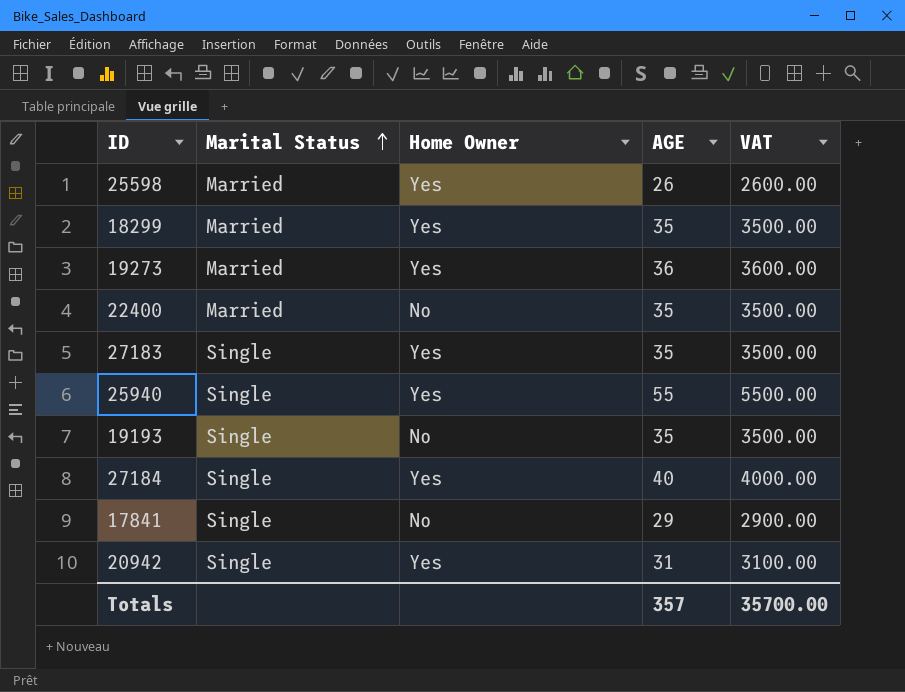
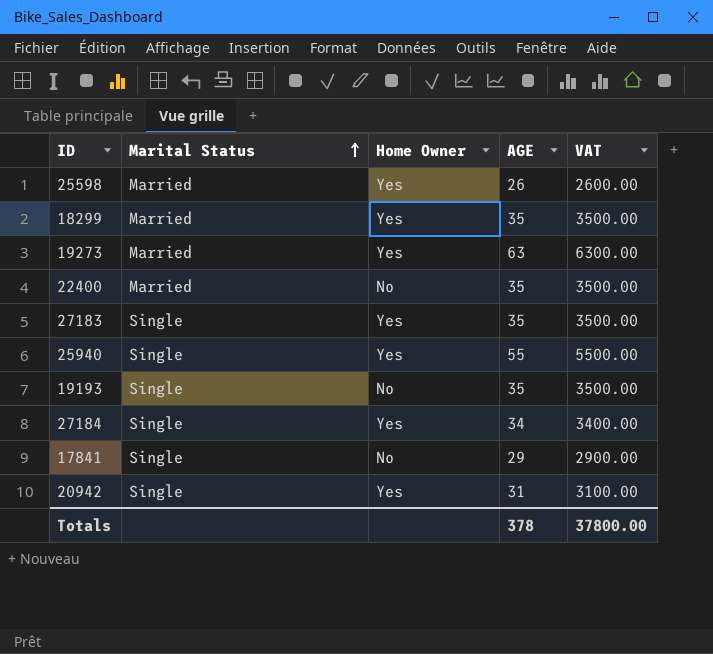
19273 | AGE: 36 -> 63
19273 | VAT: 3600.00 -> 6300.00
27184 | AGE: 40 -> 34
27184 | VAT: 4000.00 -> 3400.00
Totals | AGE: 357 -> 378
Totals | VAT: 35700.00 -> 37800.00

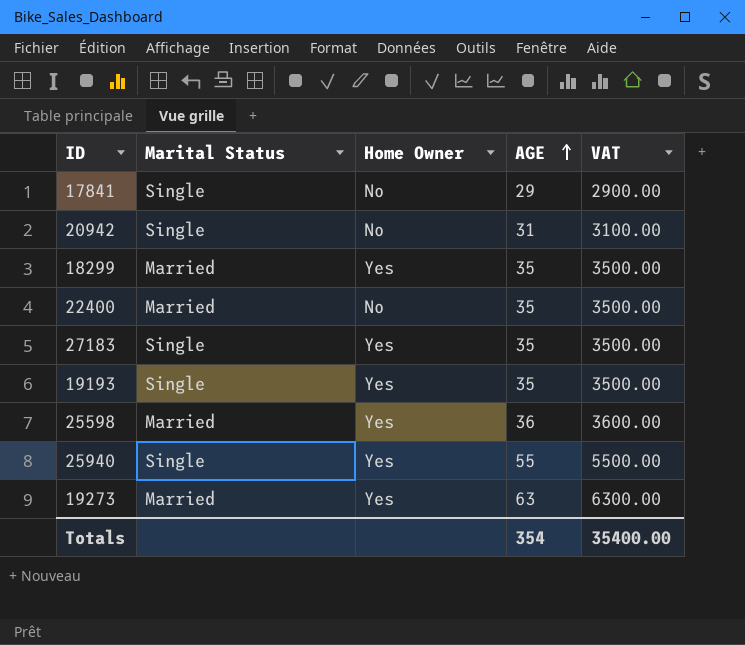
row order: Marital Status ascending -> AGE ascending
row 27184: Single | Yes | 34 | 3400.00 -> none
20942 | Home Owner: Yes -> No
19193 | Home Owner: No -> Yes
25598 | AGE: 26 -> 36
25598 | VAT: 2600.00 -> 3600.00
Totals | AGE: 378 -> 354
Totals | VAT: 37800.00 -> 35400.00

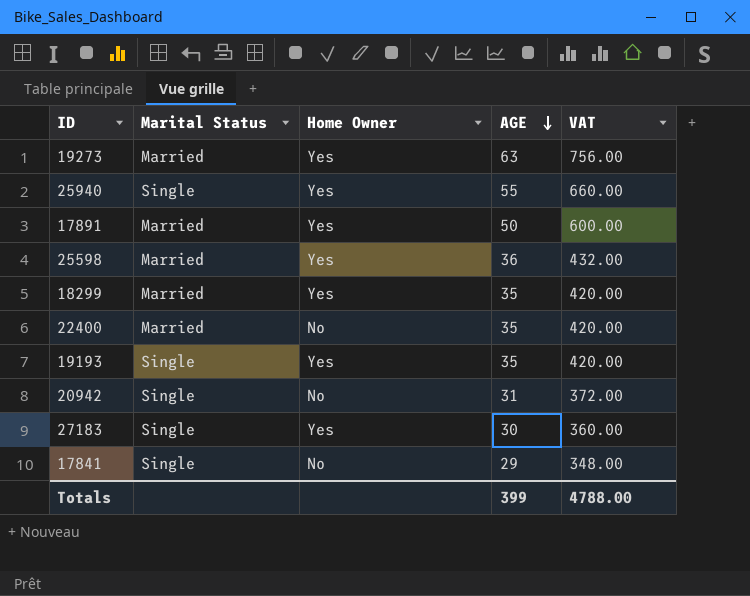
row order: AGE ascending -> AGE descending
column VAT | formula: [AGE] * 100 -> [AGE] * 12
row 17891: none -> Married | Yes | 50 | 600.00
27183 | AGE: 35 -> 30
Totals | AGE: 354 -> 399
Totals | VAT: 35400.00 -> 4788.00

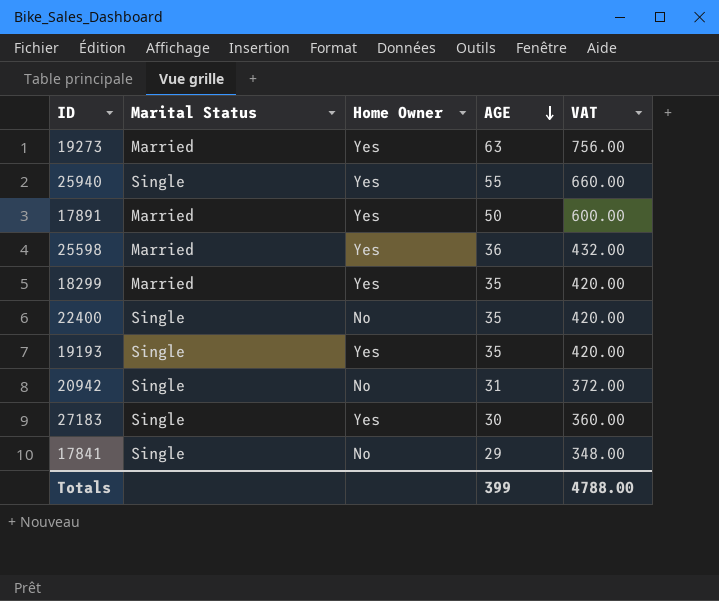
22400 | Marital Status: Married -> Single

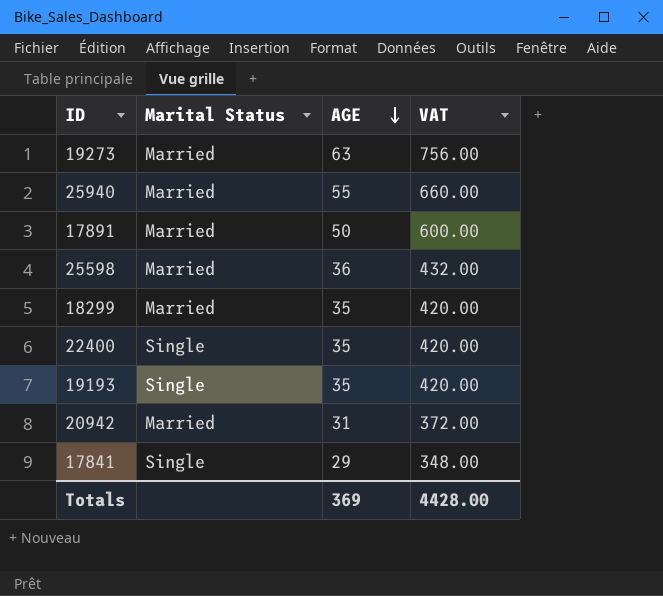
column Home Owner | position: 3 -> none
row 27183: Single | Yes | 30 | 360.00 -> none
25940 | Marital Status: Single -> Married
20942 | Marital Status: Single -> Married
Totals | AGE: 399 -> 369
Totals | VAT: 4788.00 -> 4428.00

